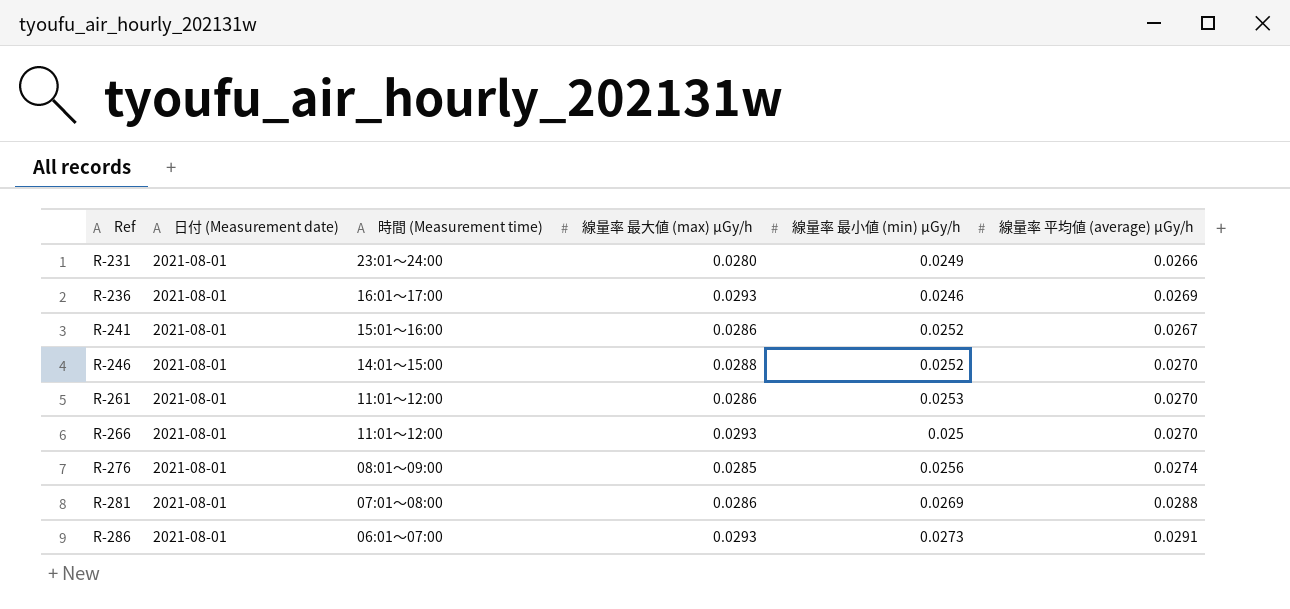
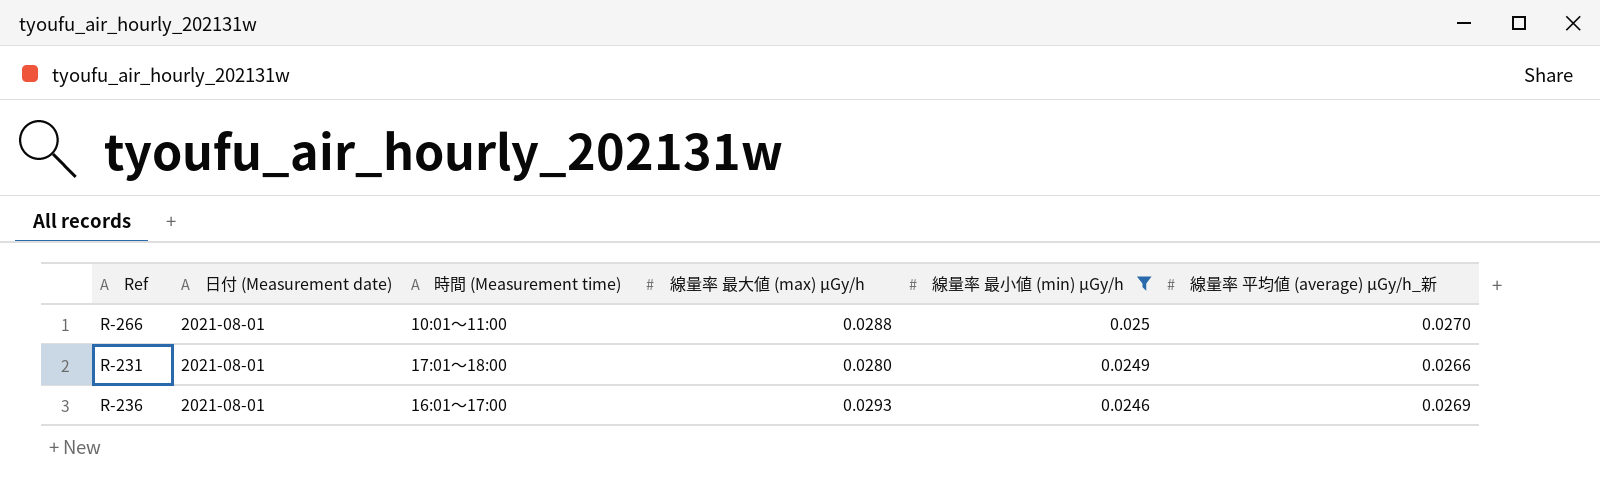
filter: none -> 線量率 最小値 (min) μGy/h <= 0.025
row order: Ref ascending -> 線量率 最小値 (min) μGy/h descending
column name: 線量率 平均値 (average) μGy/h -> 線量率 平均値 (average) μGy/h_新
R-266 | 時間 (Measurement time): 11:01～12:00 -> 10:01～11:00
R-266 | 線量率 最大値 (max) μGy/h: 0.0293 -> 0.0288
R-231 | 時間 (Measurement time): 23:01～24:00 -> 17:01～18:00

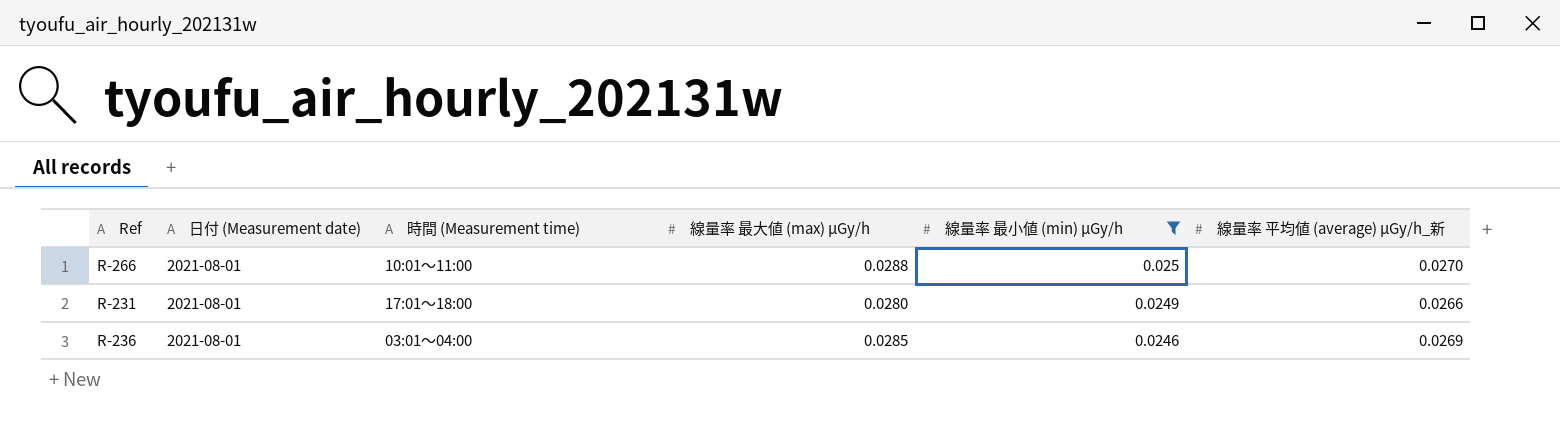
R-236 | 時間 (Measurement time): 16:01～17:00 -> 03:01～04:00
R-236 | 線量率 最大値 (max) μGy/h: 0.0293 -> 0.0285

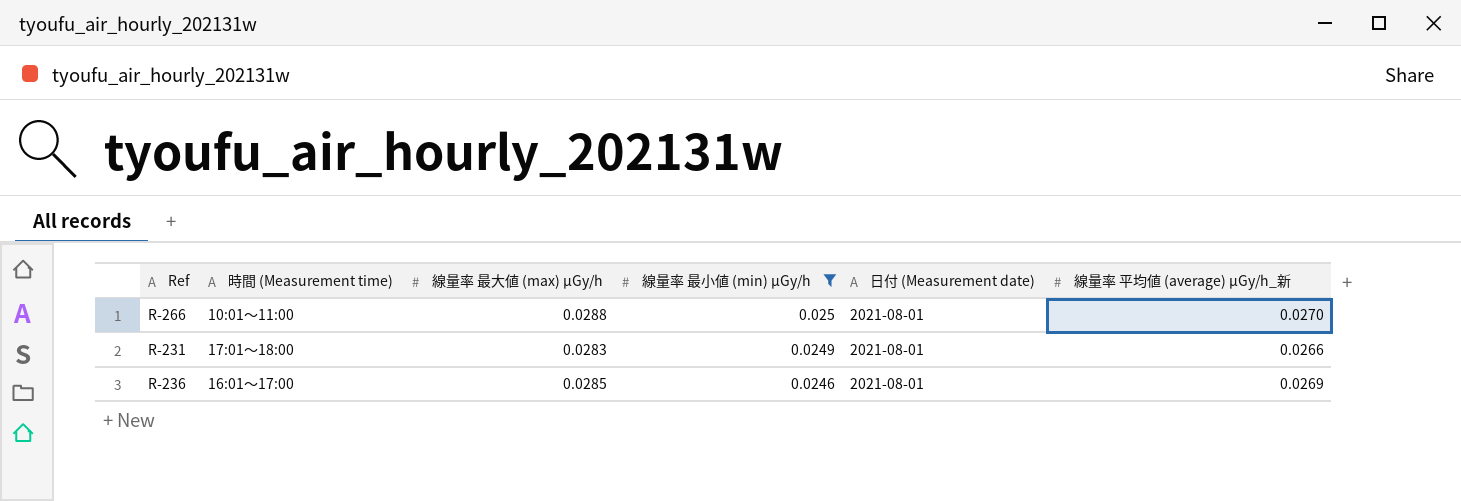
column 日付 (Measurement date) | position: 2 -> 5
R-231 | 線量率 最大値 (max) μGy/h: 0.0280 -> 0.0283
R-236 | 時間 (Measurement time): 03:01～04:00 -> 16:01～17:00

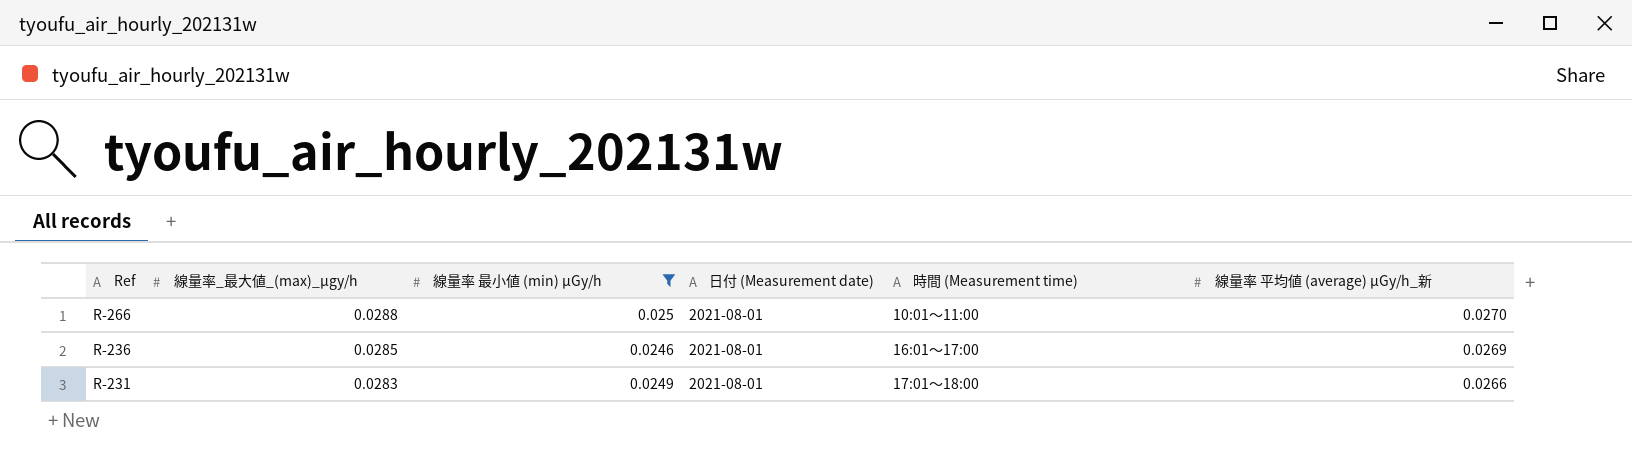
row order: 線量率 最小値 (min) μGy/h descending -> Ref descending
column name: 線量率 最大値 (max) μGy/h -> 線量率_最大値_(max)_μgy/h
column 時間 (Measurement time) | position: 2 -> 5

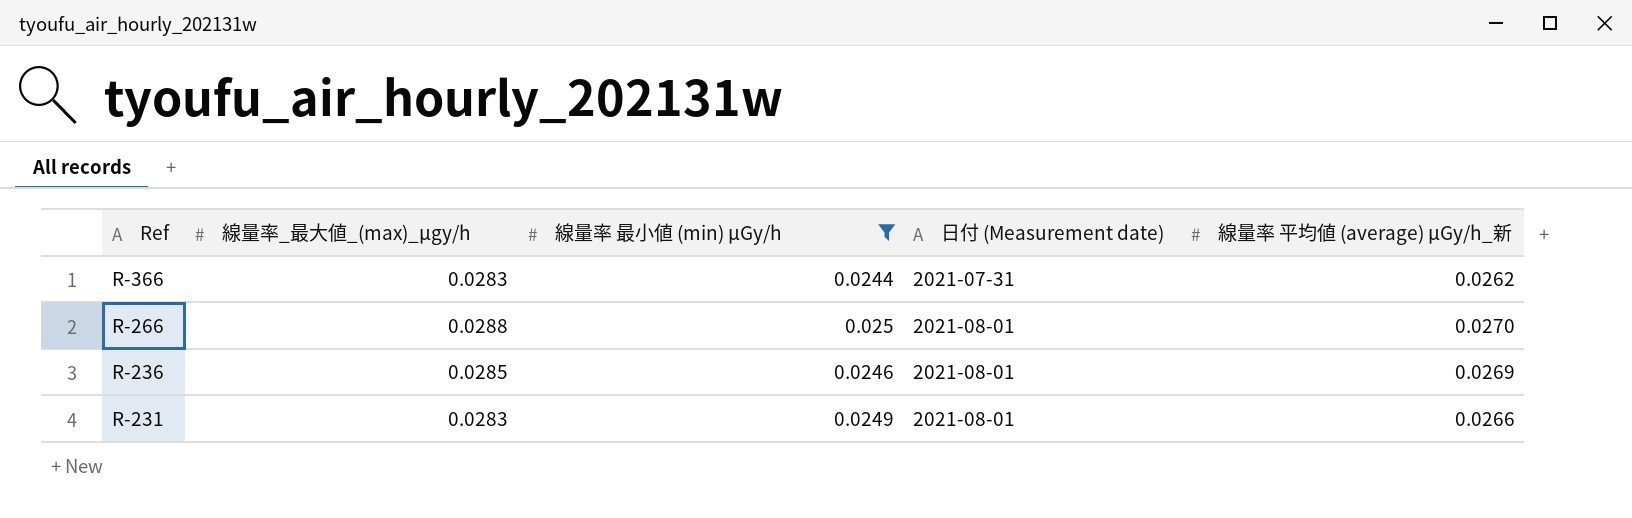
column 時間 (Measurement time) | position: 5 -> none
row R-366: none -> 0.0283 | 0.0244 | 2021-07-31 | 0.0262

